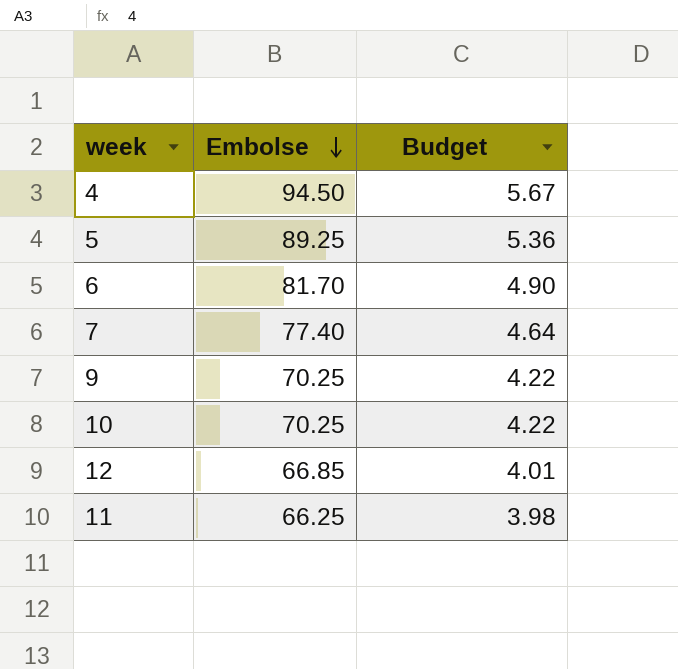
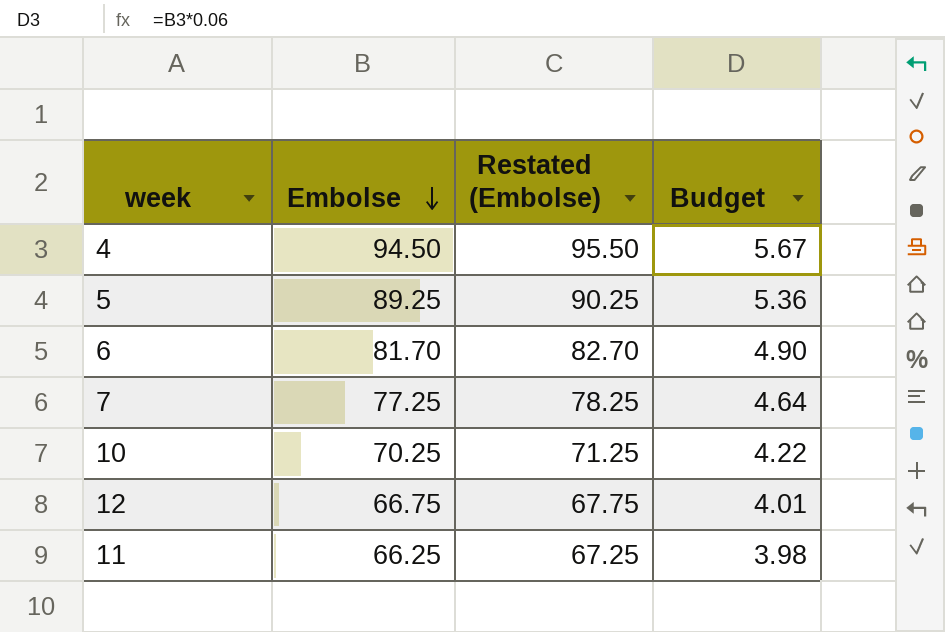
column Restated (Embolse) | formula: none -> [Embolse] + 1
row 9: 70.25 | 4.22 -> none
7 | Embolse: 77.40 -> 77.25
12 | Embolse: 66.85 -> 66.75

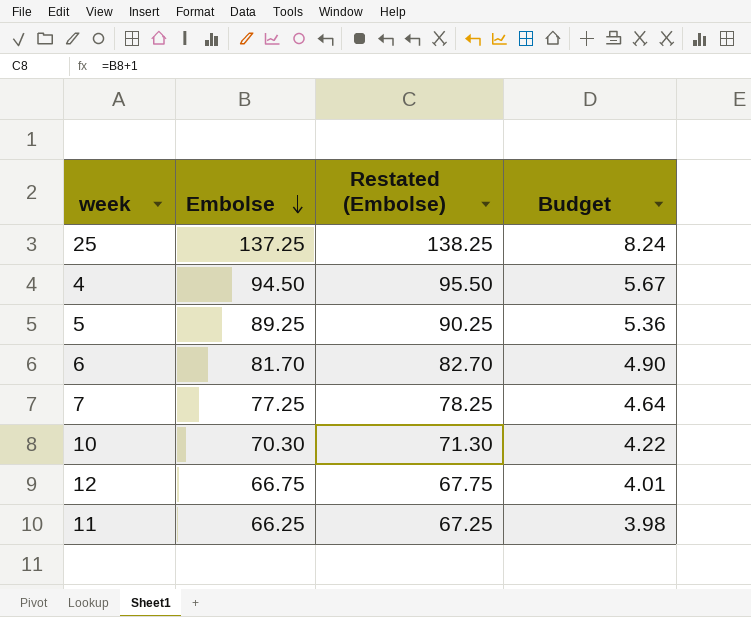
row 25: none -> 137.25 | 138.25 | 8.24
10 | Embolse: 70.25 -> 70.30
10 | Restated (Embolse): 71.25 -> 71.30

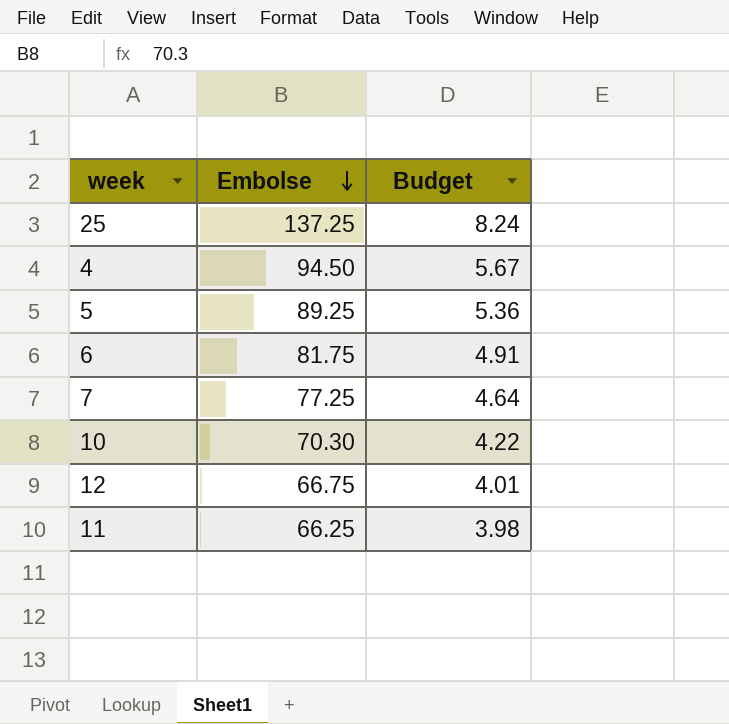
column Restated (Embolse) | formula: [Embolse] + 1 -> none
6 | Embolse: 81.70 -> 81.75
6 | Budget: 4.90 -> 4.91

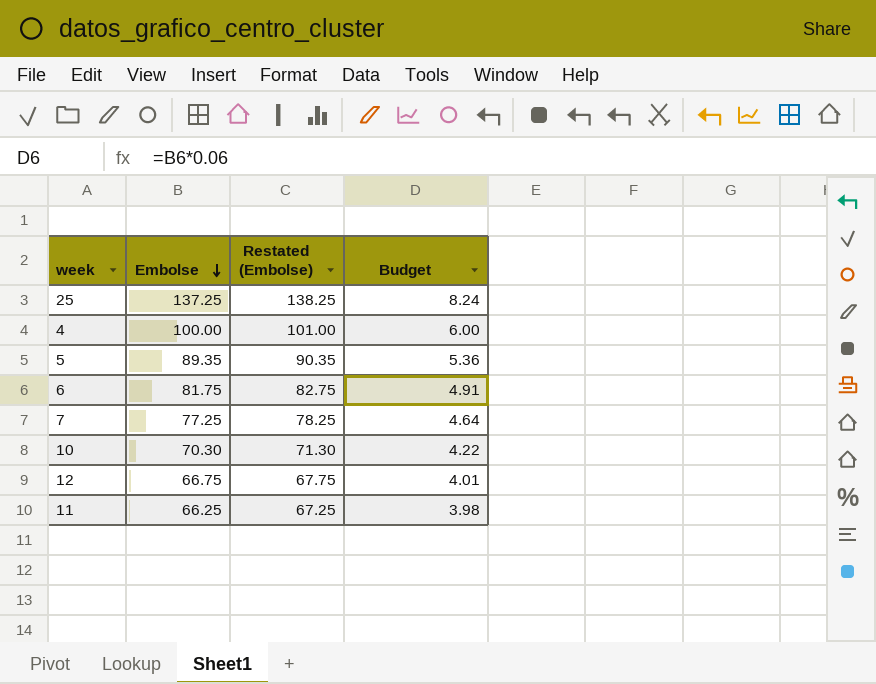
column Restated (Embolse) | formula: none -> [Embolse] + 1
4 | Embolse: 94.50 -> 100.00
4 | Budget: 5.67 -> 6.00
5 | Embolse: 89.25 -> 89.35

